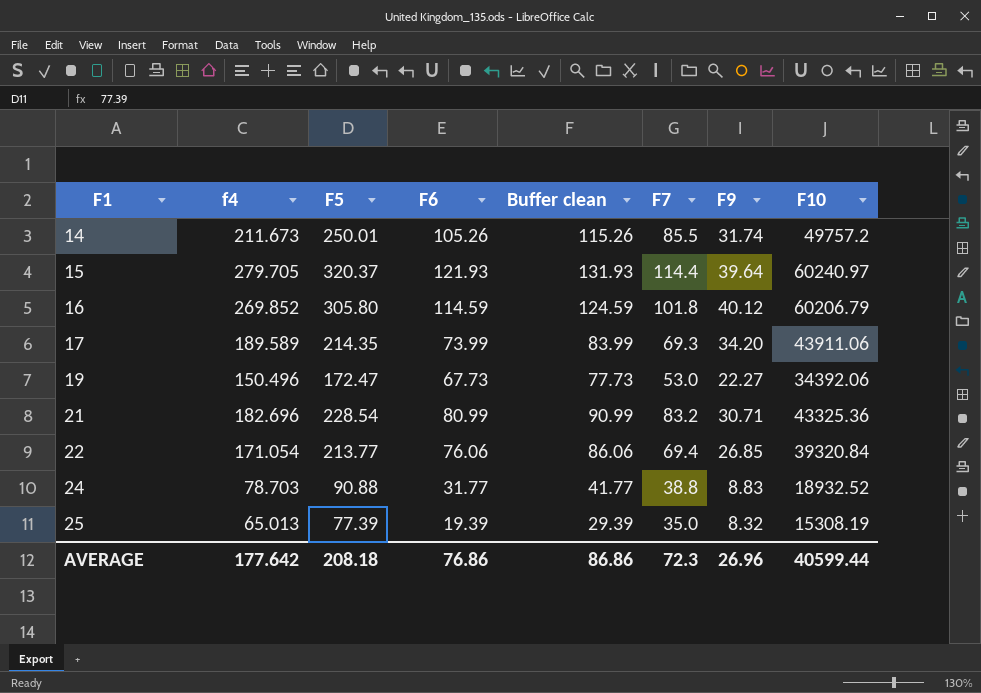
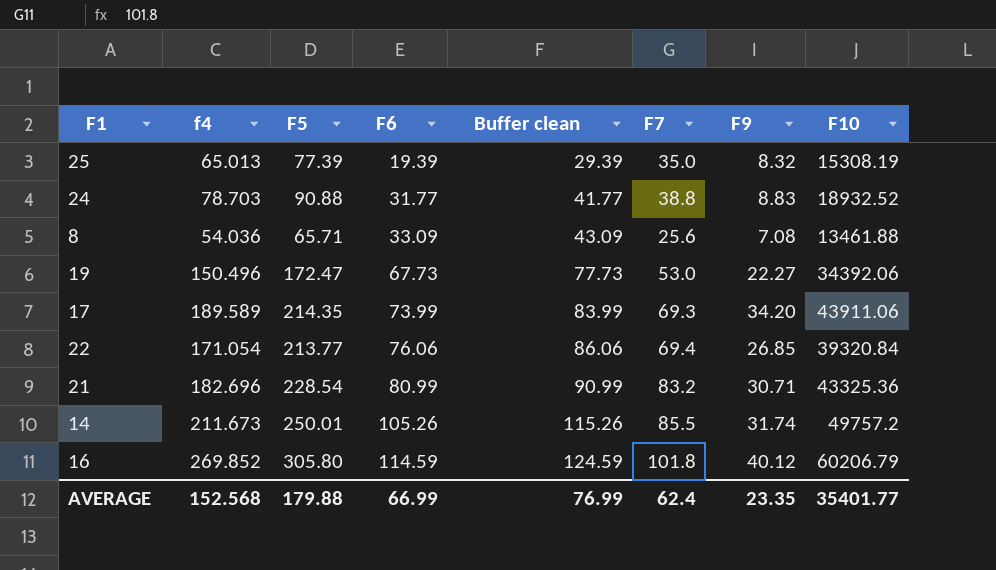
row order: F1 ascending -> F6 ascending
row 15: 279.705 | 320.37 | 121.93 | 131.93 | 114.4 | 39.64 | 60240.97 -> none
row 8: none -> 54.036 | 65.71 | 33.09 | 43.09 | 25.6 | 7.08 | 13461.88
AVERAGE | f4: 177.642 -> 152.568
AVERAGE | F5: 208.18 -> 179.88
AVERAGE | F6: 76.86 -> 66.99
AVERAGE | Buffer clean: 86.86 -> 76.99
AVERAGE | F7: 72.3 -> 62.4
AVERAGE | F9: 26.96 -> 23.35
AVERAGE | F10: 40599.44 -> 35401.77

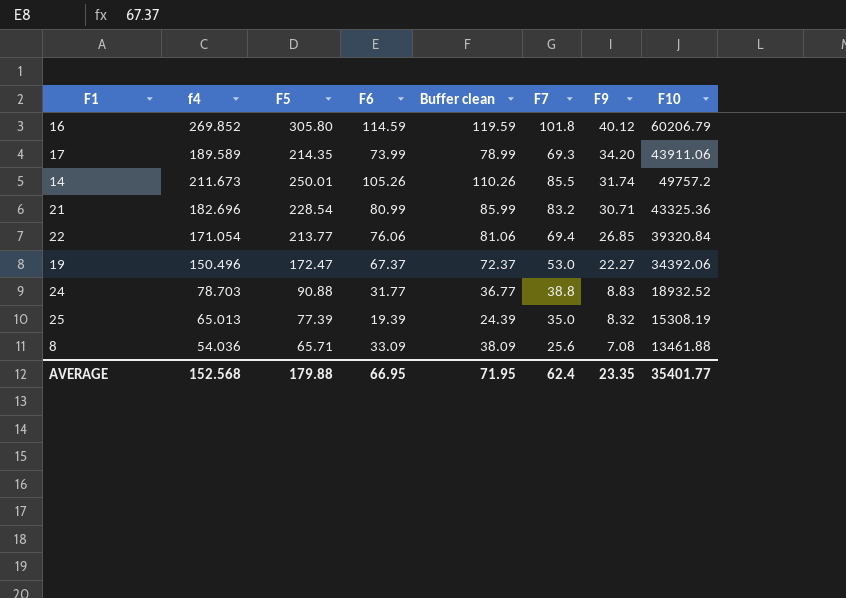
row order: F6 ascending -> F9 descending
column Buffer clean | formula: [F6] + 10 -> [F6] + 5
19 | F6: 67.73 -> 67.37
AVERAGE | F6: 66.99 -> 66.95
AVERAGE | Buffer clean: 76.99 -> 71.95

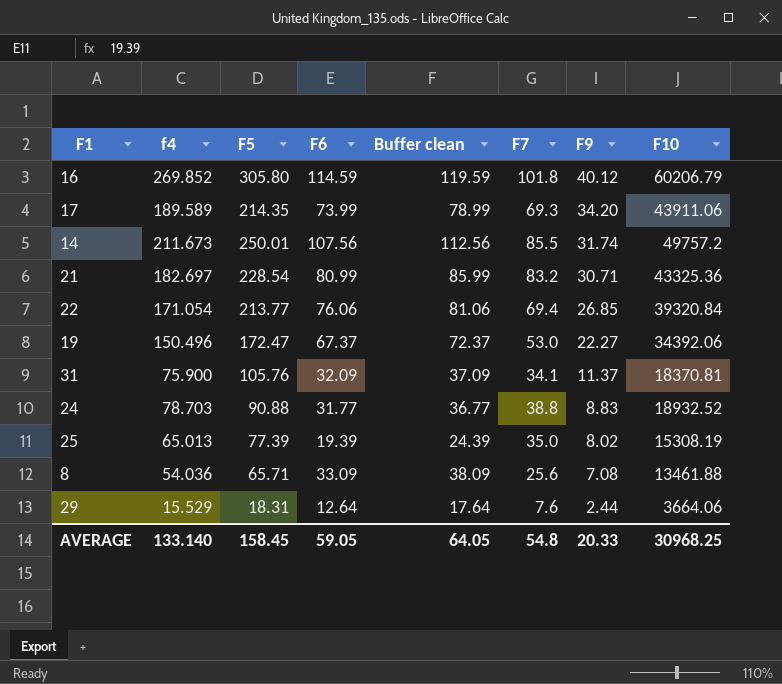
14 | F6: 105.26 -> 107.56
14 | Buffer clean: 110.26 -> 112.56
21 | f4: 182.696 -> 182.697
row 31: none -> 75.900 | 105.76 | 32.09 | 37.09 | 34.1 | 11.37 | 18370.81
25 | F9: 8.32 -> 8.02
row 29: none -> 15.529 | 18.31 | 12.64 | 17.64 | 7.6 | 2.44 | 3664.06
AVERAGE | f4: 152.568 -> 133.140
AVERAGE | F5: 179.88 -> 158.45
AVERAGE | F6: 66.95 -> 59.05
AVERAGE | Buffer clean: 71.95 -> 64.05
AVERAGE | F7: 62.4 -> 54.8
AVERAGE | F9: 23.35 -> 20.33
AVERAGE | F10: 35401.77 -> 30968.25

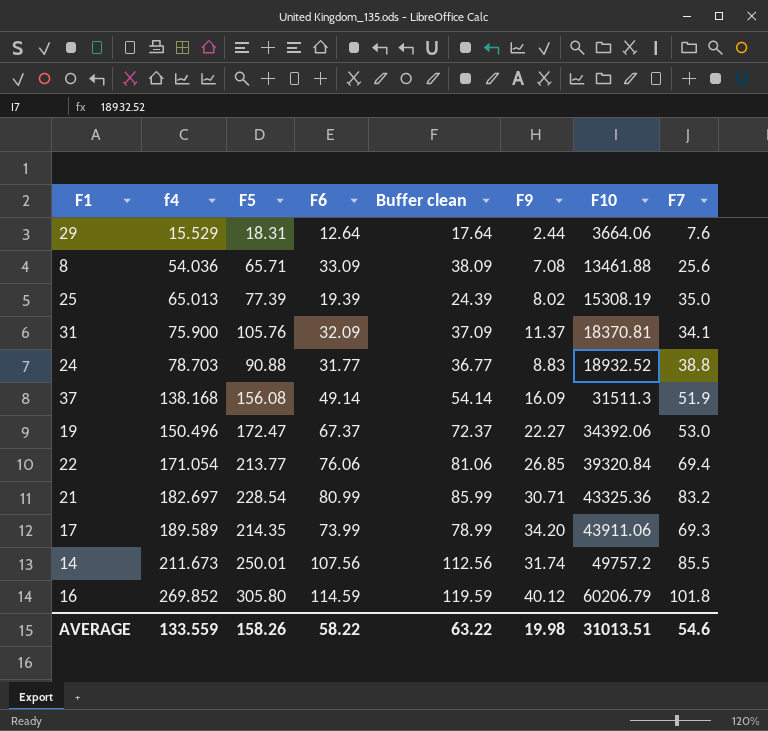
row order: F9 descending -> f4 ascending
column F7 | position: 6 -> 8
row 37: none -> 138.168 | 156.08 | 49.14 | 54.14 | 16.09 | 31511.3 | 51.9
AVERAGE | f4: 133.140 -> 133.559
AVERAGE | F5: 158.45 -> 158.26
AVERAGE | F6: 59.05 -> 58.22
AVERAGE | Buffer clean: 64.05 -> 63.22
AVERAGE | F9: 20.33 -> 19.98
AVERAGE | F10: 30968.25 -> 31013.51
AVERAGE | F7: 54.8 -> 54.6

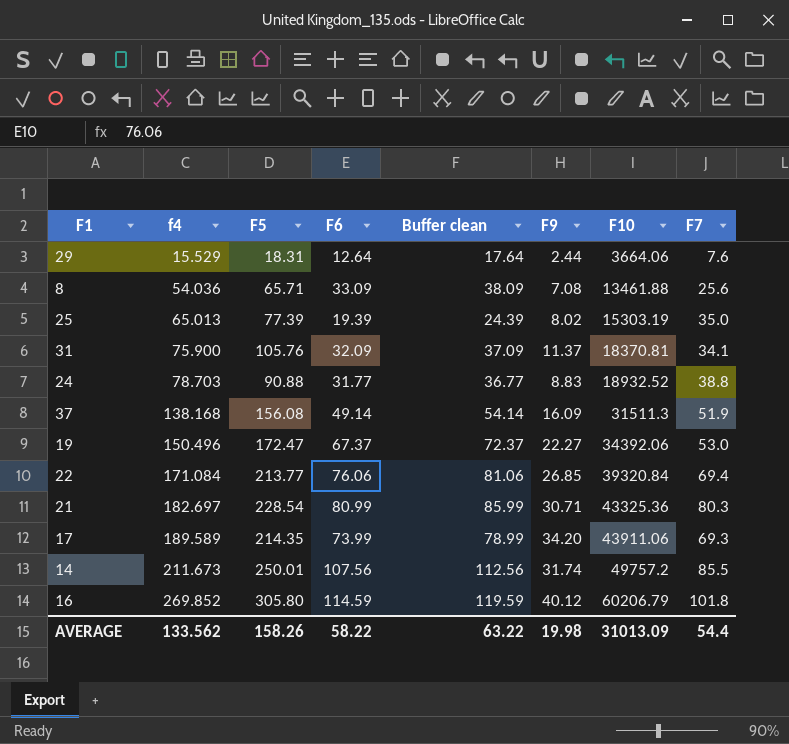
25 | F10: 15308.19 -> 15303.19
22 | f4: 171.054 -> 171.084
21 | F7: 83.2 -> 80.3
AVERAGE | f4: 133.559 -> 133.562
AVERAGE | F10: 31013.51 -> 31013.09
AVERAGE | F7: 54.6 -> 54.4

